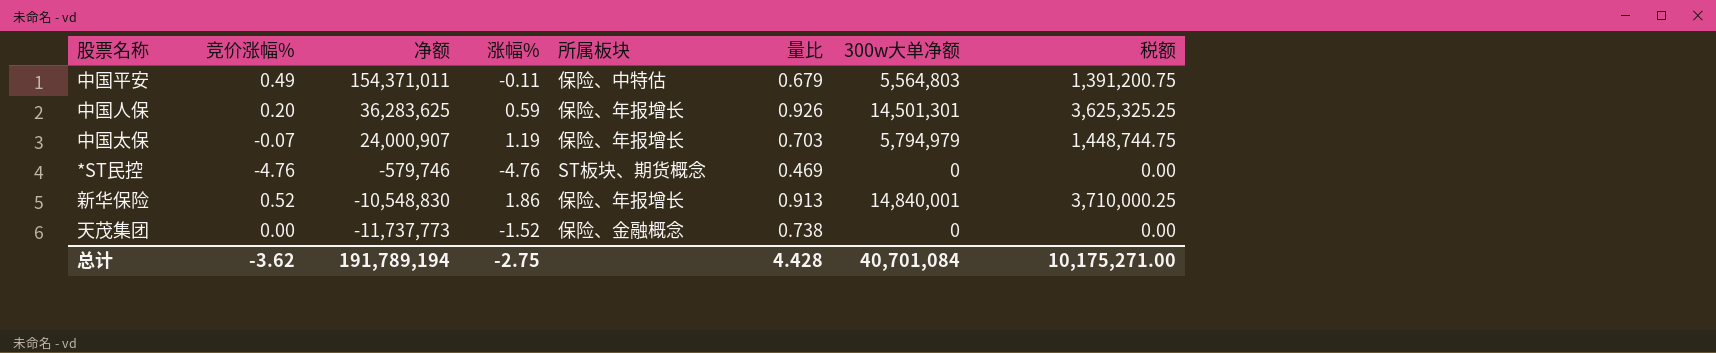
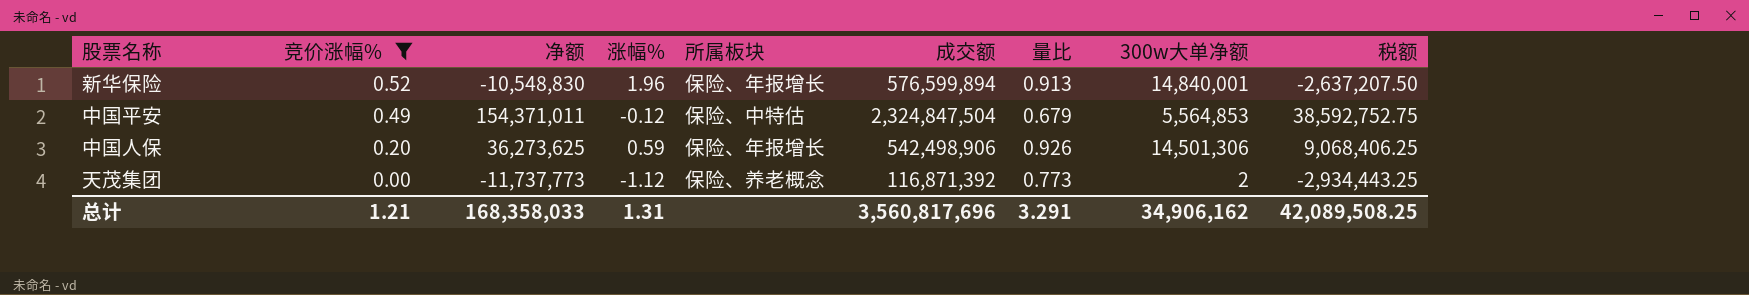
filter: none -> 竞价涨幅% >= 0.00
row order: 净额 descending -> 竞价涨幅% descending
column 成交额 | position: none -> 6
column 税额 | formula: [300w大单净额] * 0.25 -> [净额] * 0.25
新华保险 | 涨幅%: 1.86 -> 1.96
中国平安 | 涨幅%: -0.11 -> -0.12
中国平安 | 300w大单净额: 5,564,803 -> 5,564,853
中国人保 | 净额: 36,283,625 -> 36,273,625
中国人保 | 300w大单净额: 14,501,301 -> 14,501,306
天茂集团 | 涨幅%: -1.52 -> -1.12
天茂集团 | 所属板块: 保险、金融概念 -> 保险、养老概念
天茂集团 | 量比: 0.738 -> 0.773
天茂集团 | 300w大单净额: 0 -> 2
总计 | 竞价涨幅%: -3.62 -> 1.21
总计 | 净额: 191,789,194 -> 168,358,033
总计 | 涨幅%: -2.75 -> 1.31
总计 | 量比: 4.428 -> 3.291
总计 | 300w大单净额: 40,701,084 -> 34,906,162
总计 | 税额: 10,175,271.00 -> 42,089,508.25

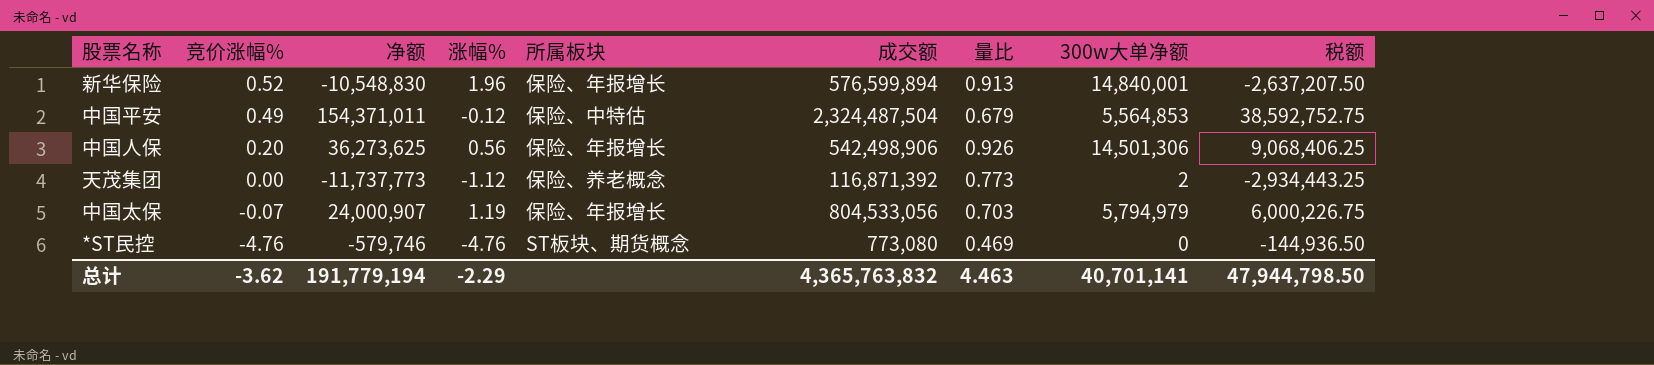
filter: 竞价涨幅% >= 0.00 -> none
中国平安 | 成交额: 2,324,847,504 -> 2,324,487,504
中国人保 | 涨幅%: 0.59 -> 0.56
总计 | 竞价涨幅%: 1.21 -> -3.62
总计 | 净额: 168,358,033 -> 191,779,194
总计 | 涨幅%: 1.31 -> -2.29
总计 | 成交额: 3,560,817,696 -> 4,365,763,832
总计 | 量比: 3.291 -> 4.463
总计 | 300w大单净额: 34,906,162 -> 40,701,141
总计 | 税额: 42,089,508.25 -> 47,944,798.50

